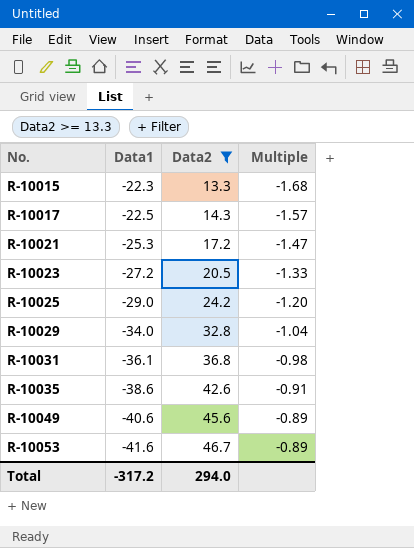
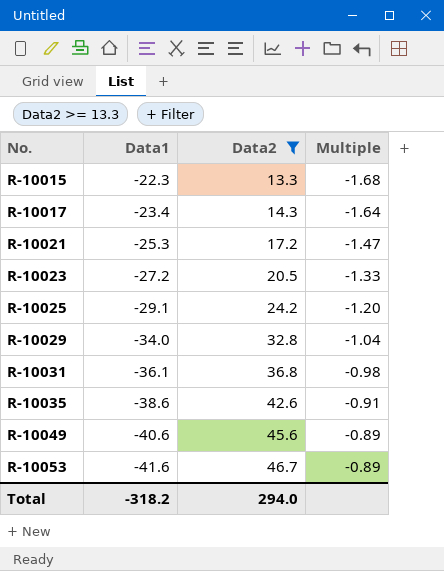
R-10017 | Data1: -22.5 -> -23.4
R-10017 | Multiple: -1.57 -> -1.64
R-10025 | Data1: -29.0 -> -29.1
Total | Data1: -317.2 -> -318.2

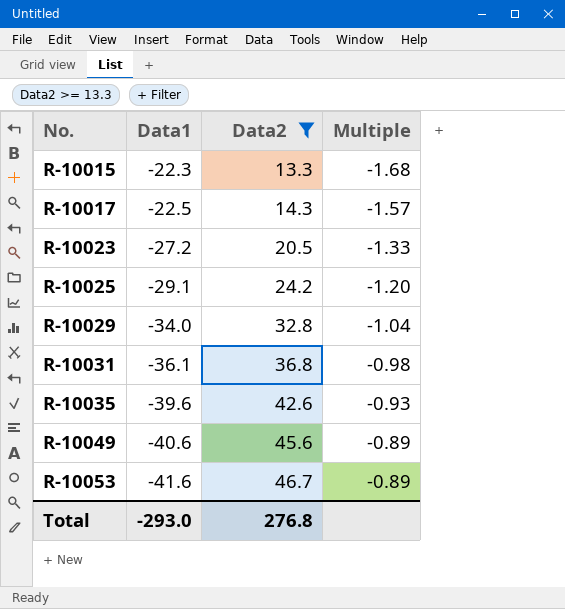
row R-10021: -25.3 | 17.2 | -1.47 -> none
R-10017 | Data1: -23.4 -> -22.5
R-10017 | Multiple: -1.64 -> -1.57
R-10035 | Data1: -38.6 -> -39.6
R-10035 | Multiple: -0.91 -> -0.93
Total | Data1: -318.2 -> -293.0
Total | Data2: 294.0 -> 276.8

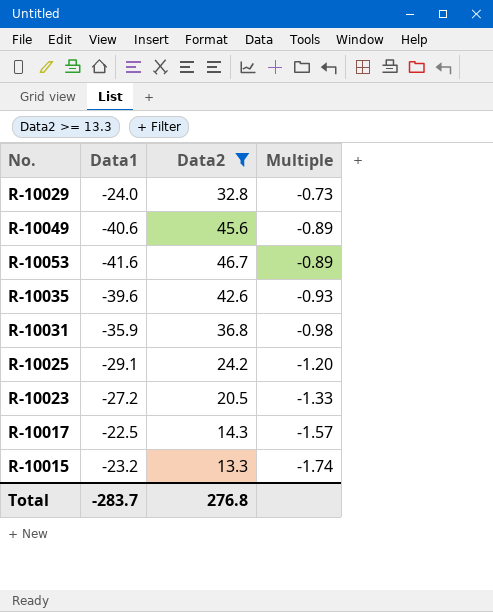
row order: No. ascending -> Multiple descending
R-10029 | Data1: -34.0 -> -24.0
R-10029 | Multiple: -1.04 -> -0.73
R-10031 | Data1: -36.1 -> -35.9
R-10015 | Data1: -22.3 -> -23.2
R-10015 | Multiple: -1.68 -> -1.74
Total | Data1: -293.0 -> -283.7

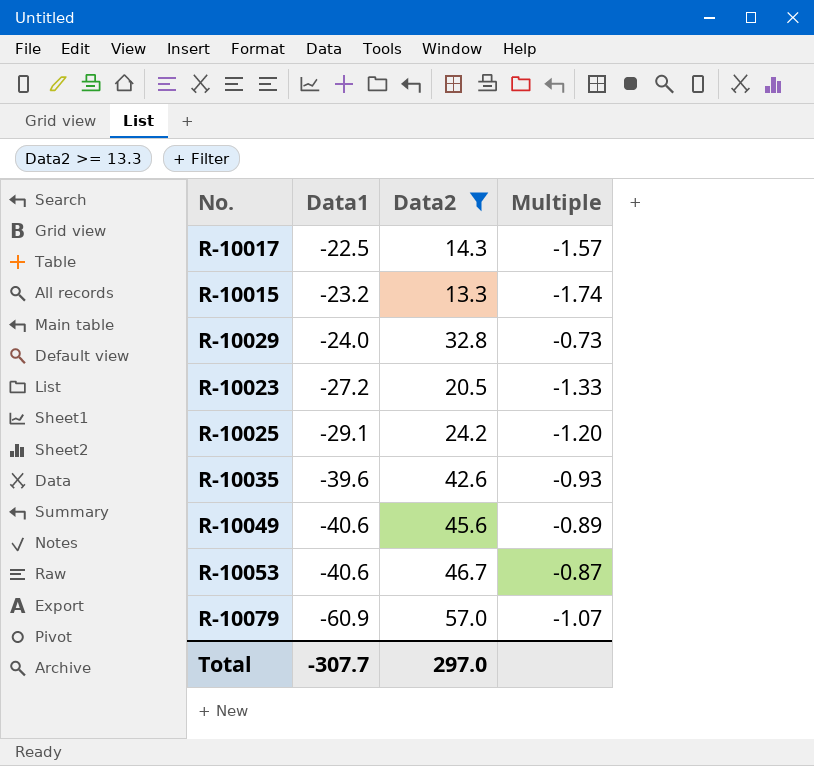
row order: Multiple descending -> Data1 descending
row R-10031: -35.9 | 36.8 | -0.98 -> none
R-10053 | Data1: -41.6 -> -40.6
R-10053 | Multiple: -0.89 -> -0.87
row R-10079: none -> -60.9 | 57.0 | -1.07
Total | Data1: -283.7 -> -307.7
Total | Data2: 276.8 -> 297.0

